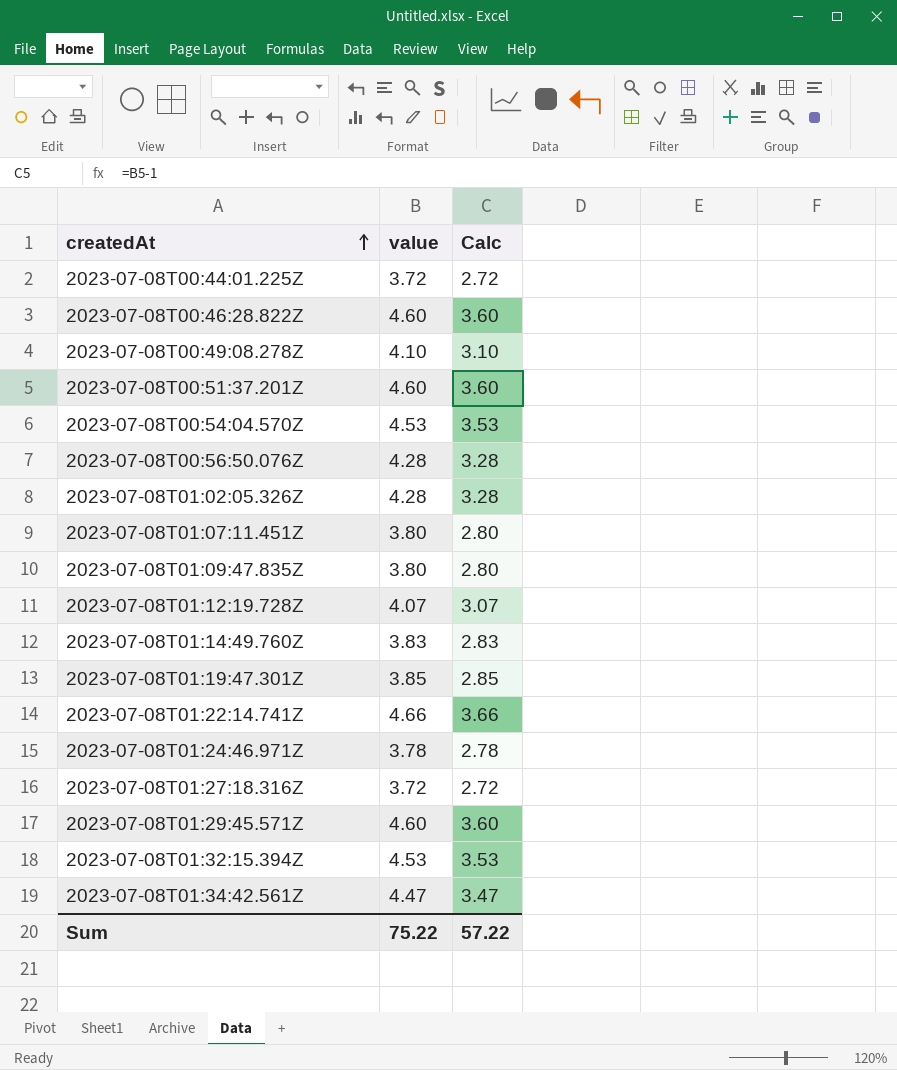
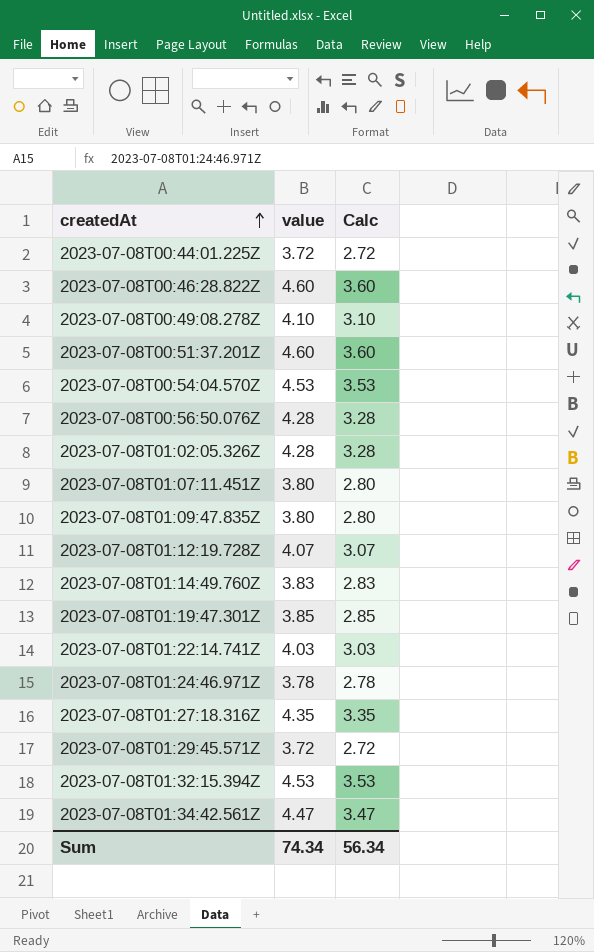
2023-07-08T01:22:14.741Z | value: 4.66 -> 4.03
2023-07-08T01:22:14.741Z | Calc: 3.66 -> 3.03
2023-07-08T01:27:18.316Z | value: 3.72 -> 4.35
2023-07-08T01:27:18.316Z | Calc: 2.72 -> 3.35
2023-07-08T01:29:45.571Z | value: 4.60 -> 3.72
2023-07-08T01:29:45.571Z | Calc: 3.60 -> 2.72
Sum | value: 75.22 -> 74.34
Sum | Calc: 57.22 -> 56.34

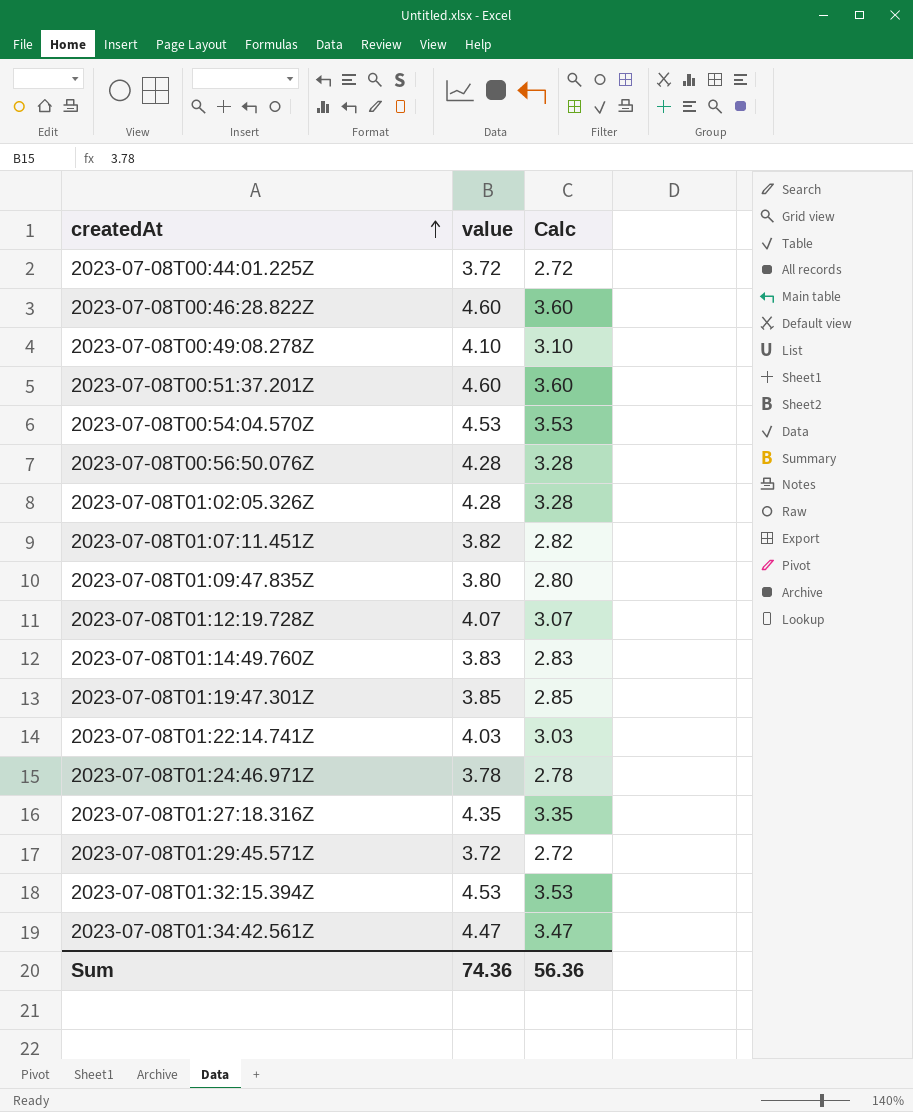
2023-07-08T01:07:11.451Z | value: 3.80 -> 3.82
2023-07-08T01:07:11.451Z | Calc: 2.80 -> 2.82
Sum | value: 74.34 -> 74.36
Sum | Calc: 56.34 -> 56.36

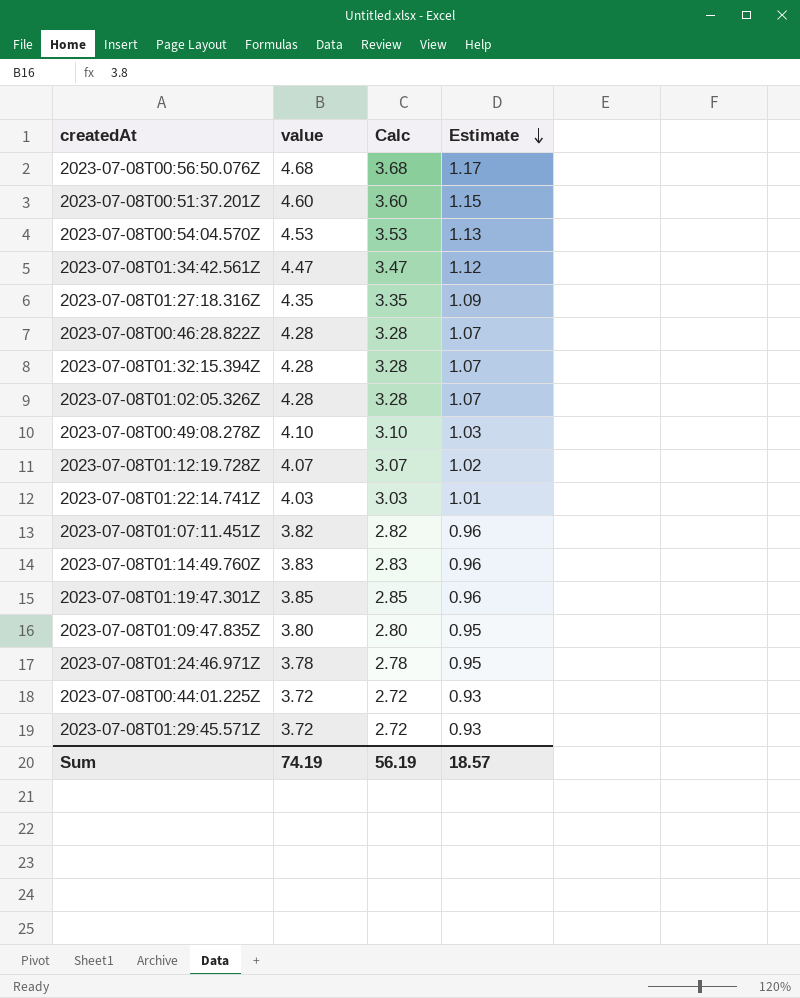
row order: createdAt ascending -> Estimate descending
column Estimate | formula: none -> [value] * 0.25
2023-07-08T00:56:50.076Z | value: 4.28 -> 4.68
2023-07-08T00:56:50.076Z | Calc: 3.28 -> 3.68
2023-07-08T00:46:28.822Z | value: 4.60 -> 4.28
2023-07-08T00:46:28.822Z | Calc: 3.60 -> 3.28
2023-07-08T01:32:15.394Z | value: 4.53 -> 4.28
2023-07-08T01:32:15.394Z | Calc: 3.53 -> 3.28
Sum | value: 74.36 -> 74.19
Sum | Calc: 56.36 -> 56.19

